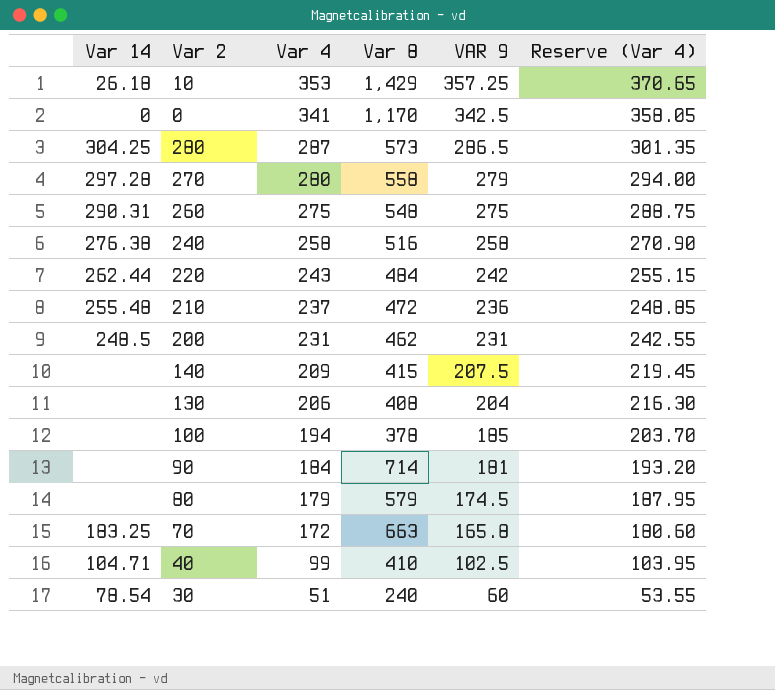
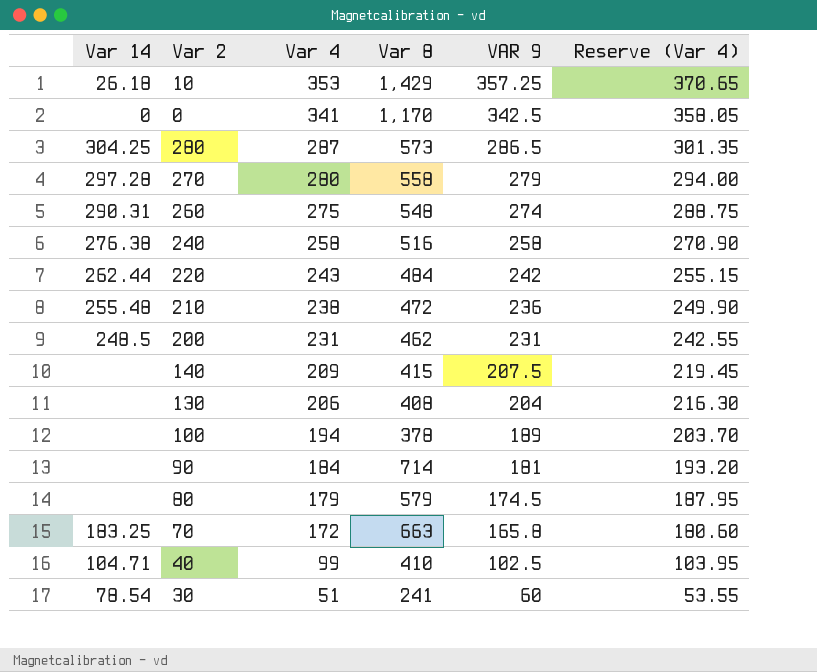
260 | VAR 9: 275 -> 274
210 | Var 4: 237 -> 238
210 | Reserve (Var 4): 248.85 -> 249.90
100 | VAR 9: 185 -> 189
30 | Var 8: 240 -> 241

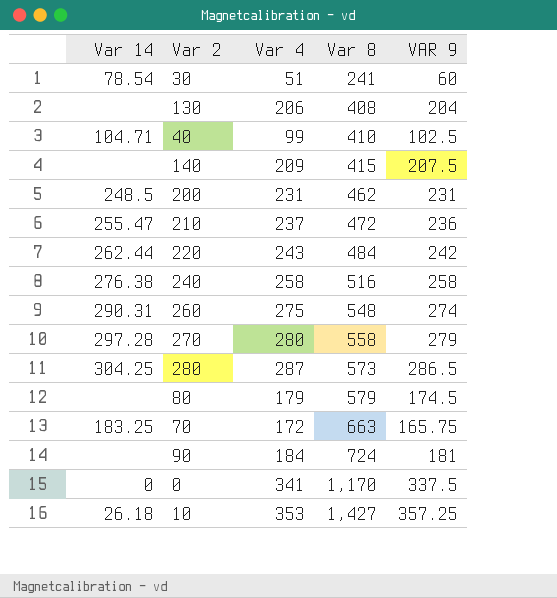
row order: Var 4 descending -> Var 8 ascending
column Reserve (Var 4) | formula: [Var 4] * 1.05 -> none
row 100: none | 194 | 378 | 189 | 203.70 -> none
210 | Var 14: 255.48 -> 255.47
210 | Var 4: 238 -> 237
70 | VAR 9: 165.8 -> 165.75
90 | Var 8: 714 -> 724
0 | VAR 9: 342.5 -> 337.5
10 | Var 8: 1,429 -> 1,427

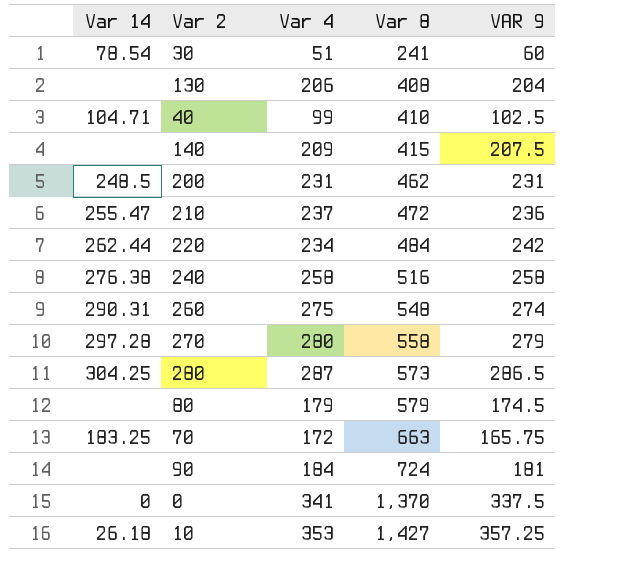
220 | Var 4: 243 -> 234
0 | Var 8: 1,170 -> 1,370

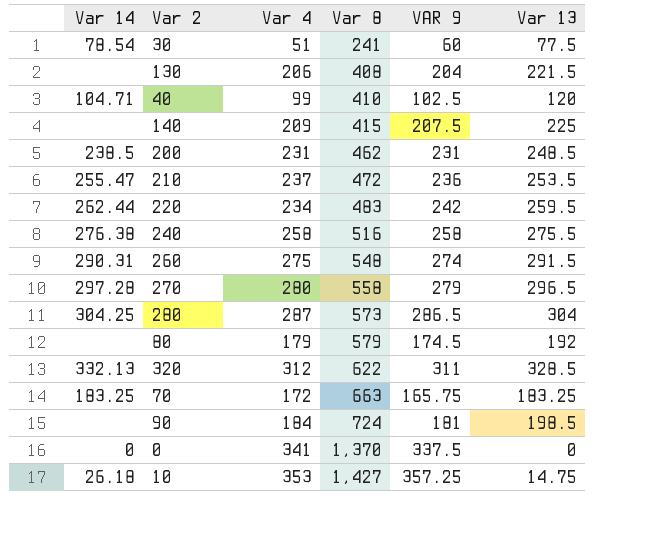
column Var 13 | position: none -> 6
200 | Var 14: 248.5 -> 238.5
220 | Var 8: 484 -> 483
row 320: none -> 332.13 | 312 | 622 | 311 | 328.5

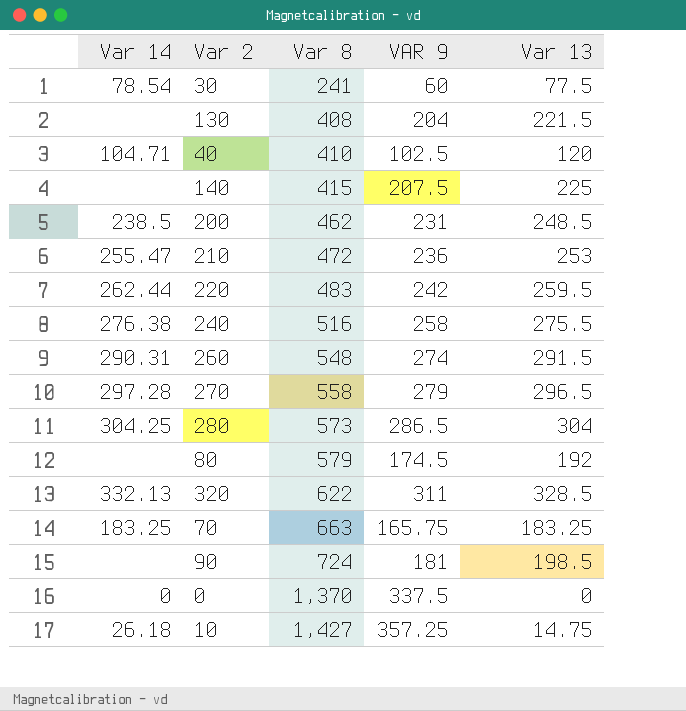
column Var 4 | position: 3 -> none
210 | Var 13: 253.5 -> 253

